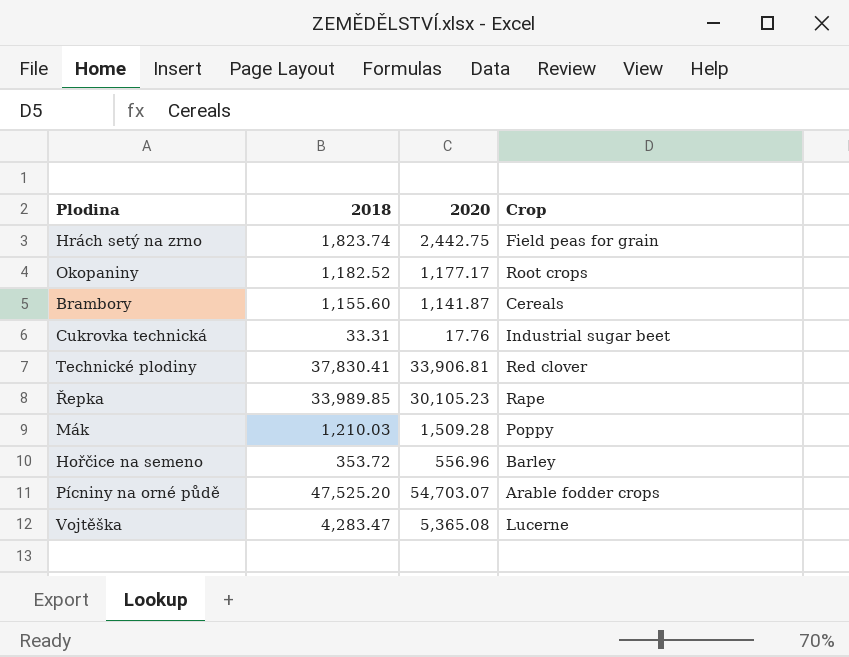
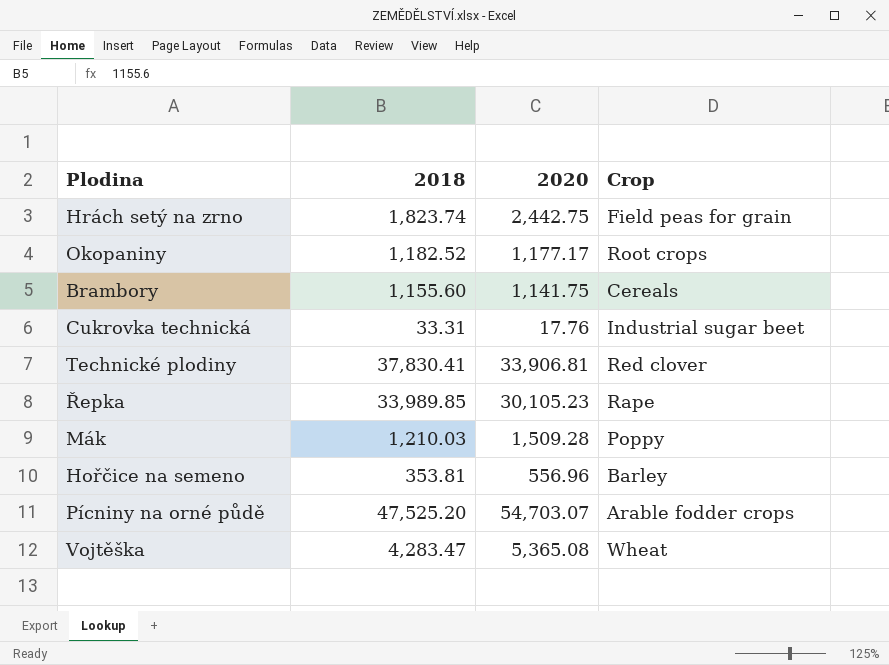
Brambory | 2020: 1,141.87 -> 1,141.75
Hořčice na semeno | 2018: 353.72 -> 353.81
Vojtěška | Crop: Lucerne -> Wheat

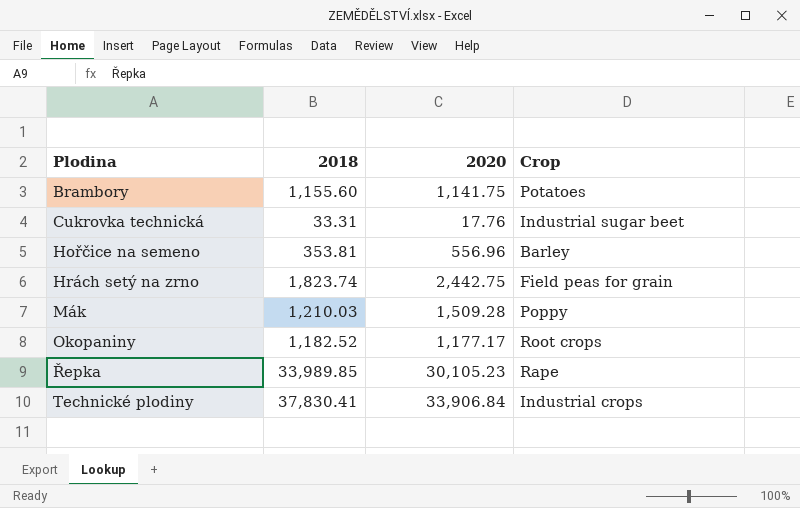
row order: none -> Plodina ascending
row Pícniny na orné půdě: 47,525.20 | 54,703.07 | Arable fodder crops -> none
row Vojtěška: 4,283.47 | 5,365.08 | Wheat -> none
Brambory | Crop: Cereals -> Potatoes
Technické plodiny | 2020: 33,906.81 -> 33,906.84
Technické plodiny | Crop: Red clover -> Industrial crops

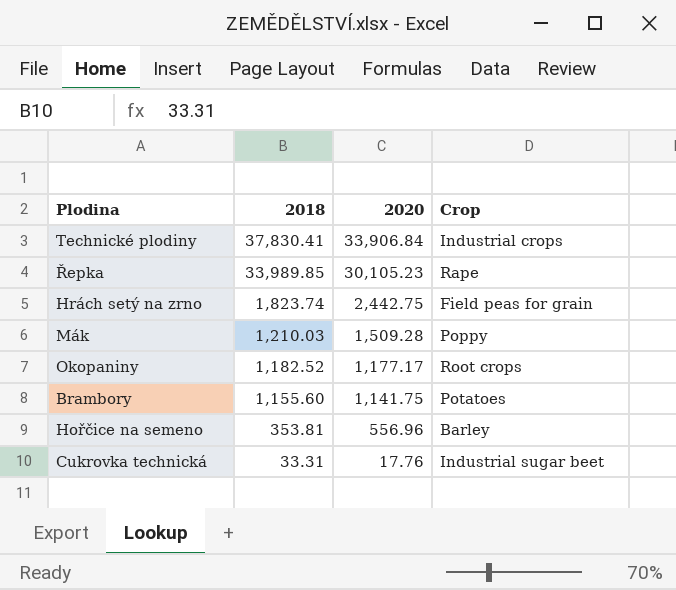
row order: Plodina ascending -> 2018 descending

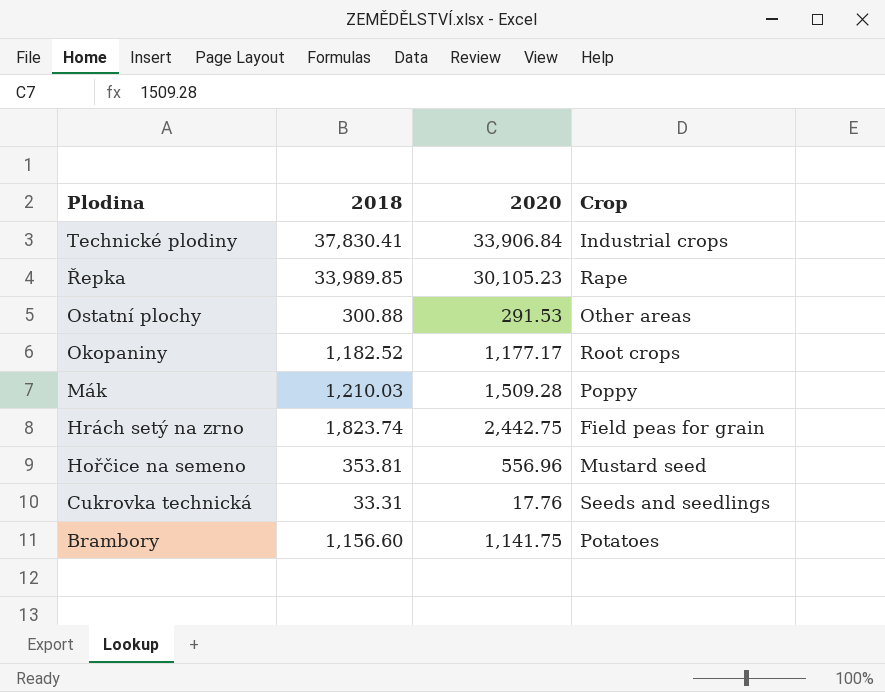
row order: 2018 descending -> Plodina descending
row Ostatní plochy: none -> 300.88 | 291.53 | Other areas
Hořčice na semeno | Crop: Barley -> Mustard seed
Cukrovka technická | Crop: Industrial sugar beet -> Seeds and seedlings
Brambory | 2018: 1,155.60 -> 1,156.60

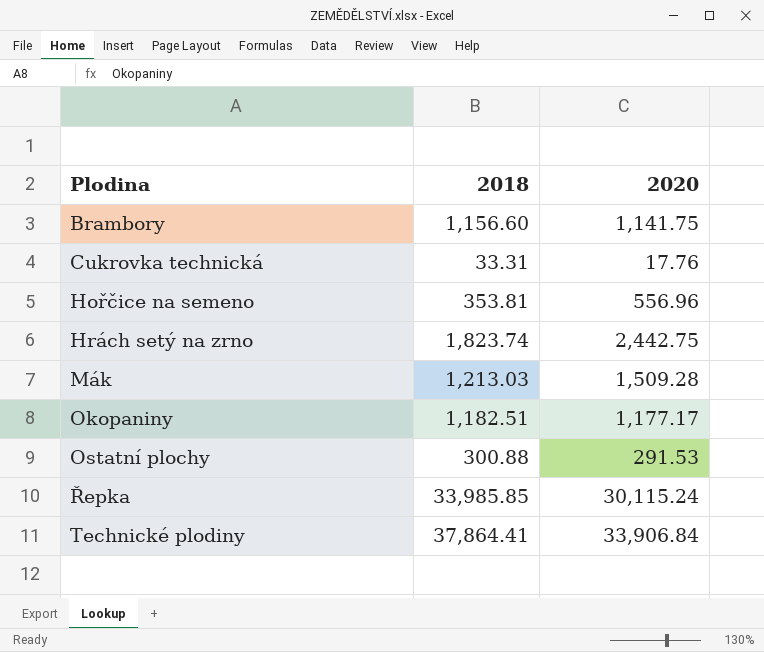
row order: Plodina descending -> Plodina ascending
column Crop | position: 4 -> none
Mák | 2018: 1,210.03 -> 1,213.03
Okopaniny | 2018: 1,182.52 -> 1,182.51
Řepka | 2018: 33,989.85 -> 33,985.85
Řepka | 2020: 30,105.23 -> 30,115.24
Technické plodiny | 2018: 37,830.41 -> 37,864.41

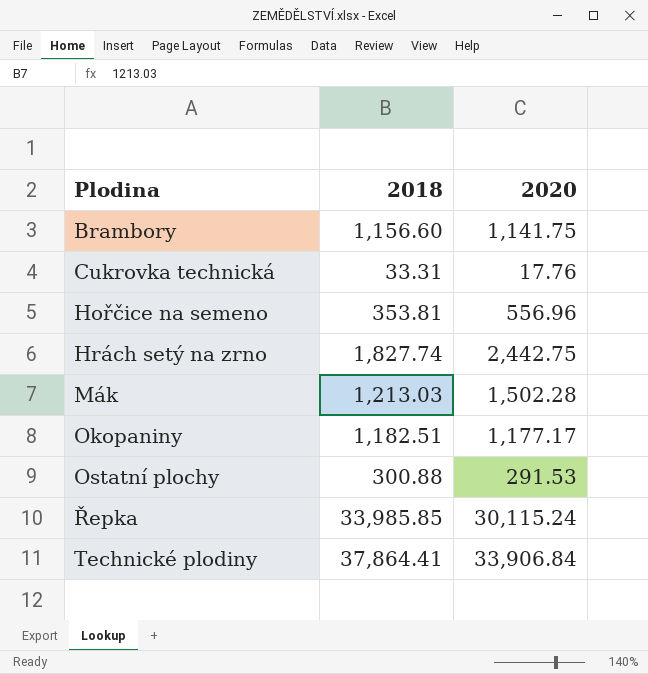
Hrách setý na zrno | 2018: 1,823.74 -> 1,827.74
Mák | 2020: 1,509.28 -> 1,502.28

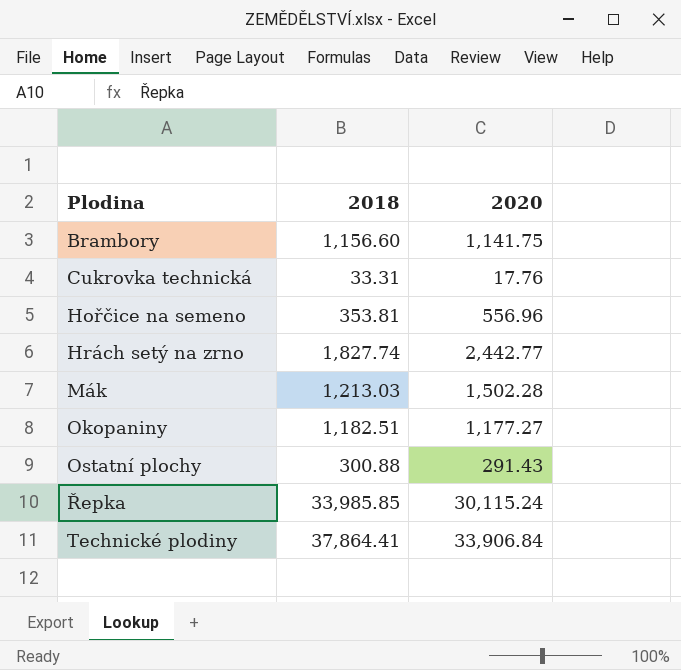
Hrách setý na zrno | 2020: 2,442.75 -> 2,442.77
Okopaniny | 2020: 1,177.17 -> 1,177.27
Ostatní plochy | 2020: 291.53 -> 291.43

